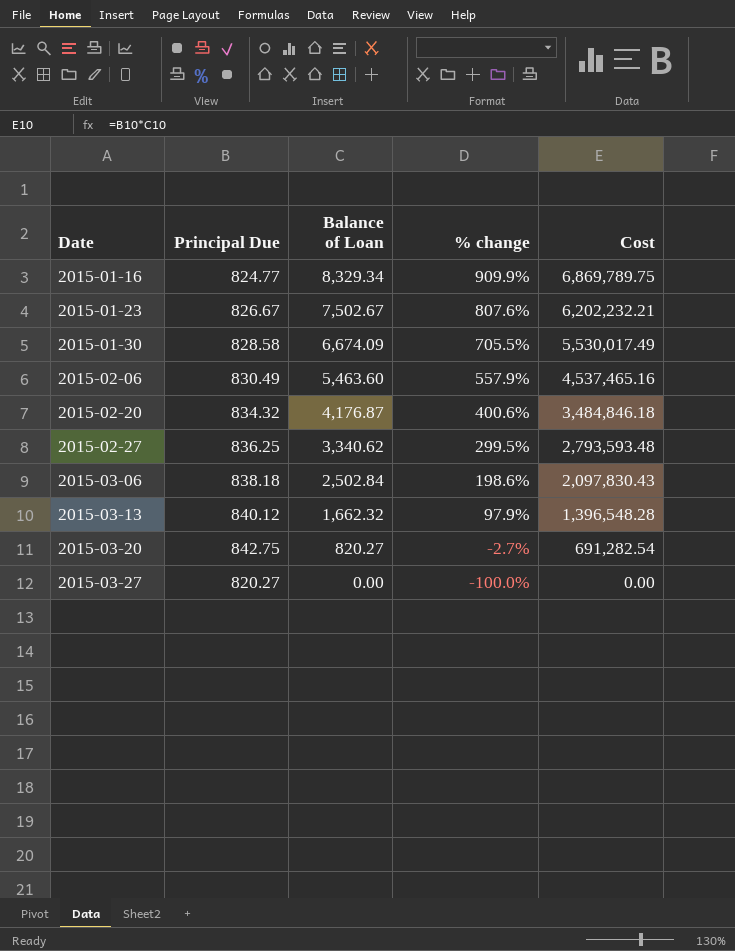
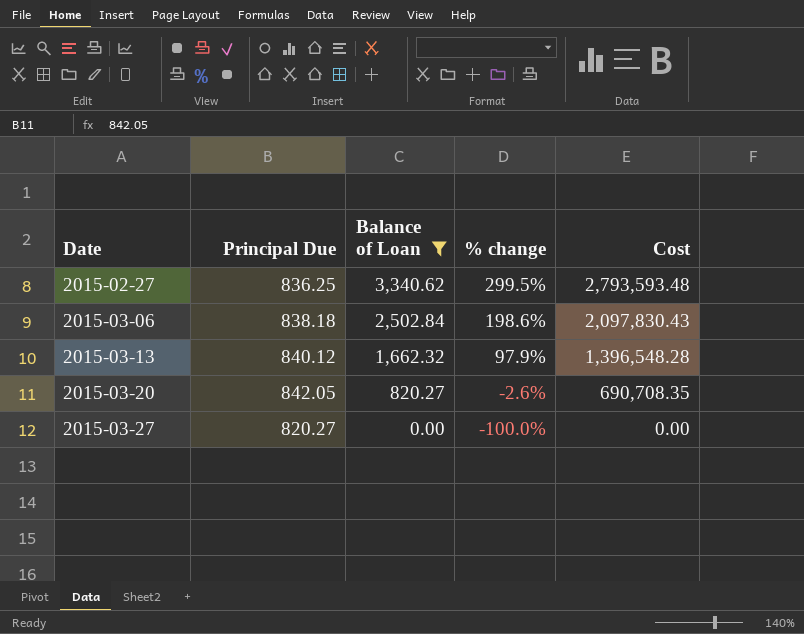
filter: none -> Balance of Loan <= 3,340.62
2015-03-20 | Principal Due: 842.75 -> 842.05
2015-03-20 | % change: -2.7% -> -2.6%
2015-03-20 | Cost: 691,282.54 -> 690,708.35

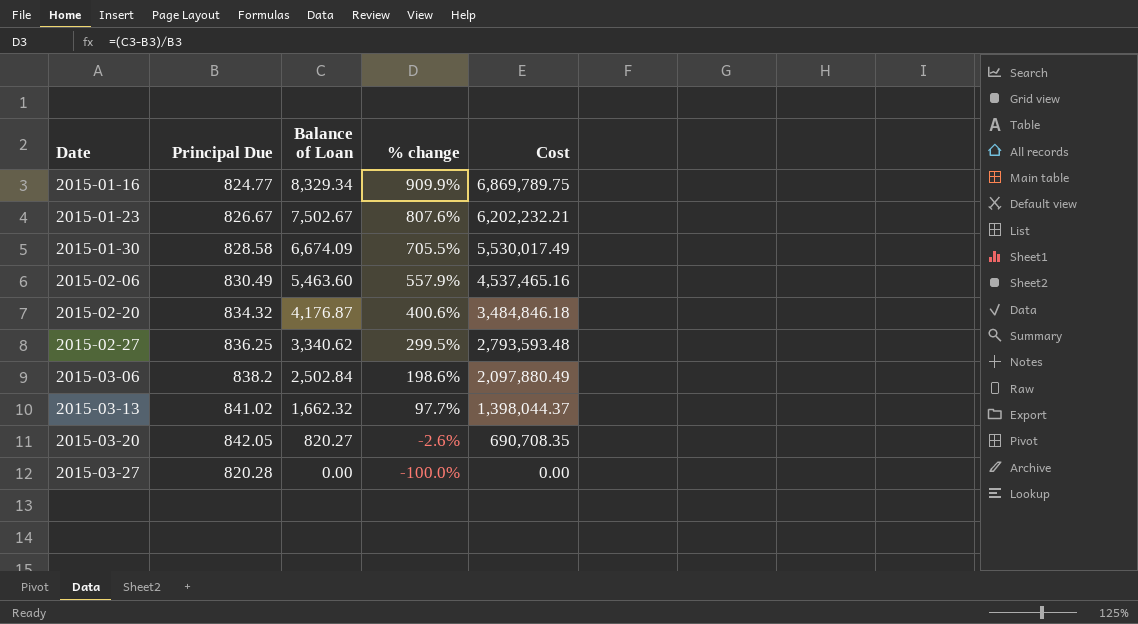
filter: Balance of Loan <= 3,340.62 -> none
2015-03-06 | Principal Due: 838.18 -> 838.2
2015-03-06 | Cost: 2,097,830.43 -> 2,097,880.49
2015-03-13 | Principal Due: 840.12 -> 841.02
2015-03-13 | % change: 97.9% -> 97.7%
2015-03-13 | Cost: 1,396,548.28 -> 1,398,044.37
2015-03-27 | Principal Due: 820.27 -> 820.28

